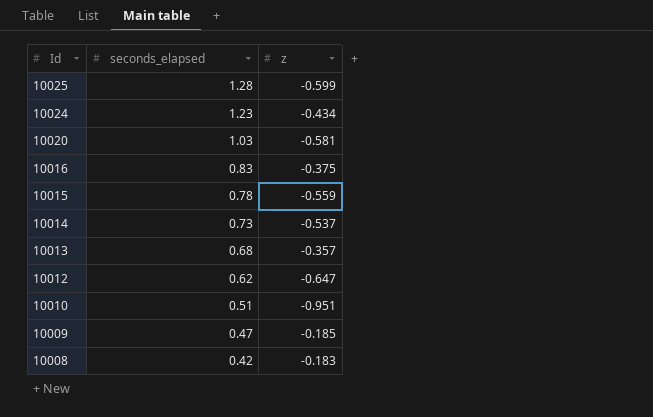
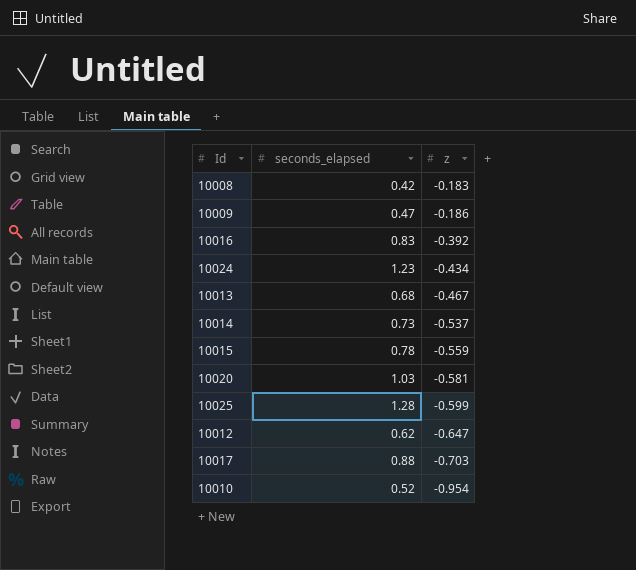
row order: Id descending -> z descending
10009 | z: -0.185 -> -0.186
10016 | z: -0.375 -> -0.392
10013 | z: -0.357 -> -0.467
row 10017: none -> 0.88 | -0.703
10010 | seconds_elapsed: 0.51 -> 0.52
10010 | z: -0.951 -> -0.954

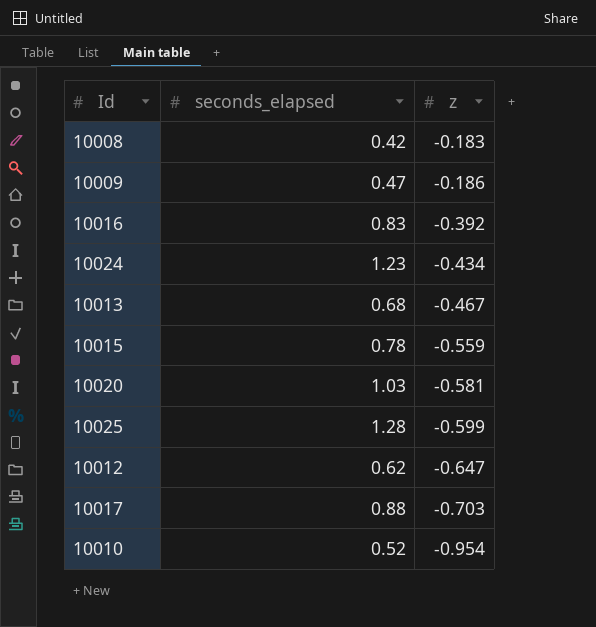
row 10014: 0.73 | -0.537 -> none

